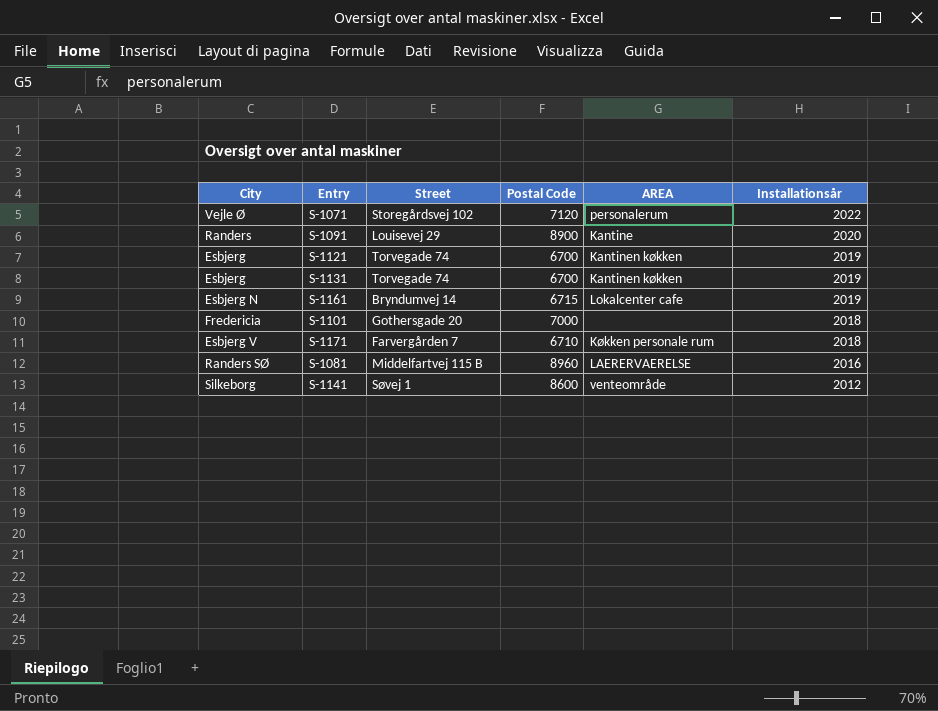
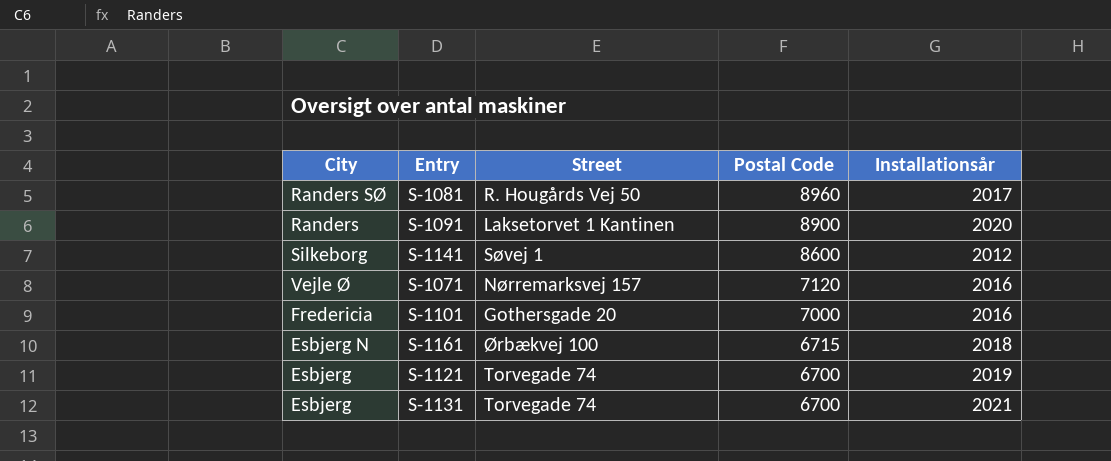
row order: Installationsår descending -> Postal Code descending
column AREA | position: 5 -> none
row S-1171: Esbjerg V | Farvergården 7 | 6710 | Køkken personale rum | 2018 -> none
S-1081 | Street: Middelfartvej 115 B -> R. Hougårds Vej 50
S-1081 | Installationsår: 2016 -> 2017
S-1091 | Street: Louisevej 29 -> Laksetorvet 1 Kantinen
S-1071 | Street: Storegårdsvej 102 -> Nørremarksvej 157
S-1071 | Installationsår: 2022 -> 2016
S-1101 | Installationsår: 2018 -> 2016
S-1161 | Street: Bryndumvej 14 -> Ørbækvej 100
S-1161 | Installationsår: 2019 -> 2018
S-1131 | Installationsår: 2019 -> 2021

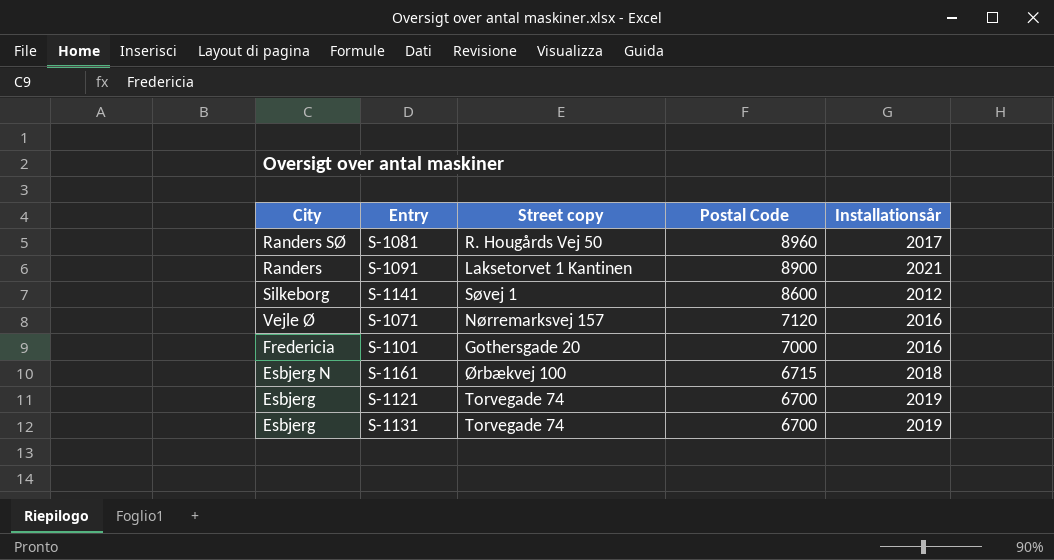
column name: Street -> Street copy
S-1091 | Installationsår: 2020 -> 2021
S-1131 | Installationsår: 2021 -> 2019

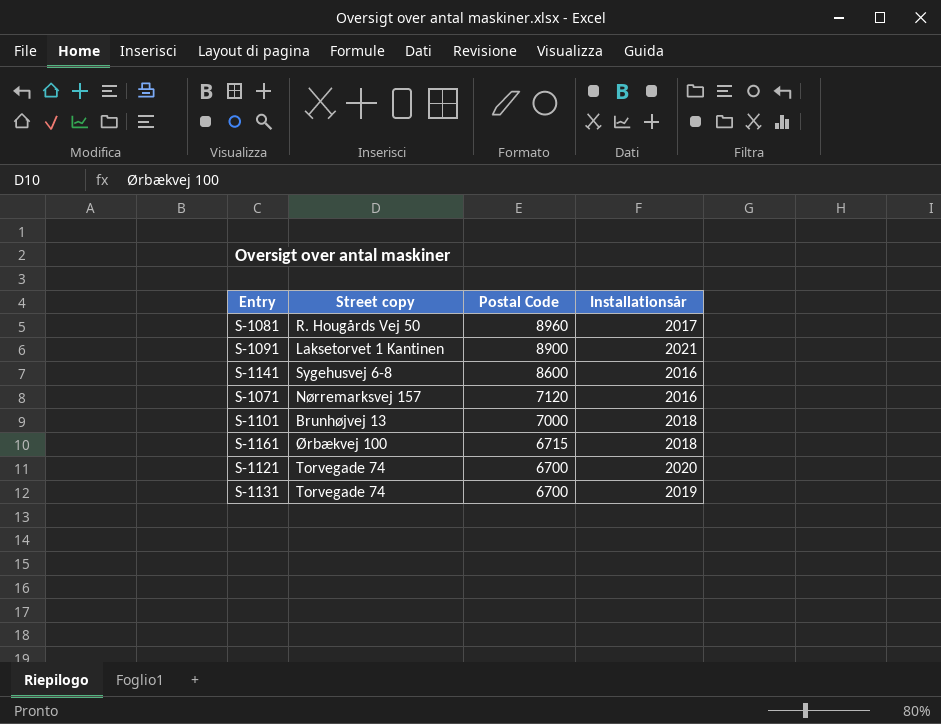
column City | position: 1 -> none
S-1141 | Street copy: Søvej 1 -> Sygehusvej 6-8
S-1141 | Installationsår: 2012 -> 2016
S-1101 | Street copy: Gothersgade 20 -> Brunhøjvej 13
S-1101 | Installationsår: 2016 -> 2018
S-1121 | Installationsår: 2019 -> 2020

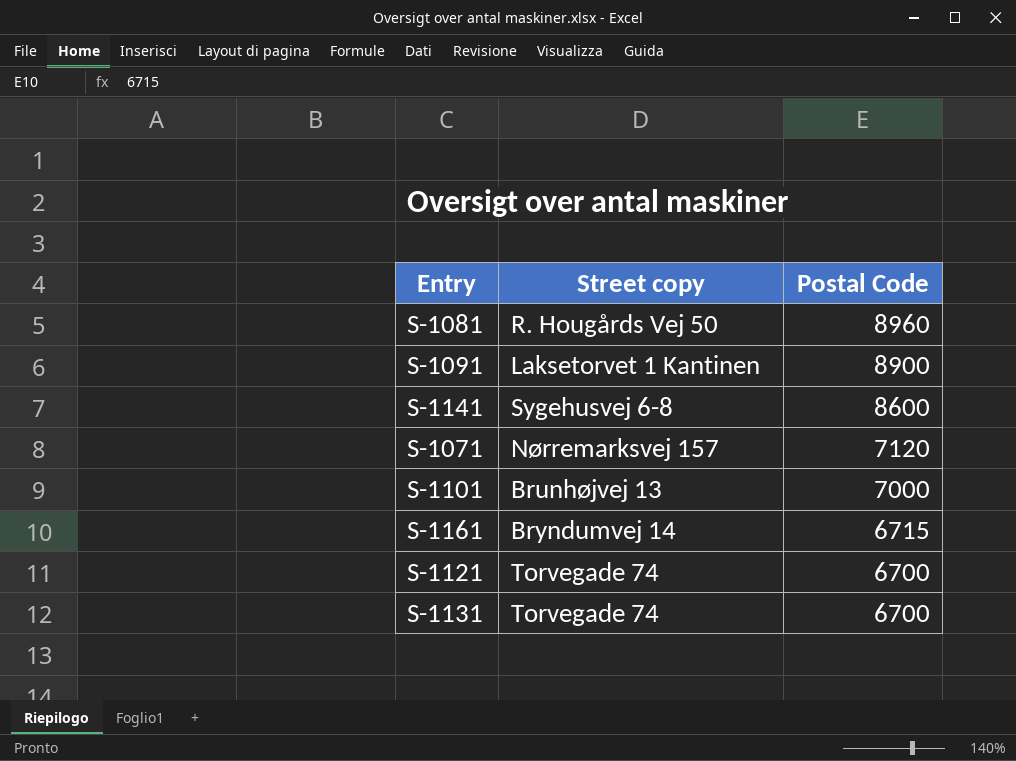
column Installationsår | position: 4 -> none
S-1161 | Street copy: Ørbækvej 100 -> Bryndumvej 14

